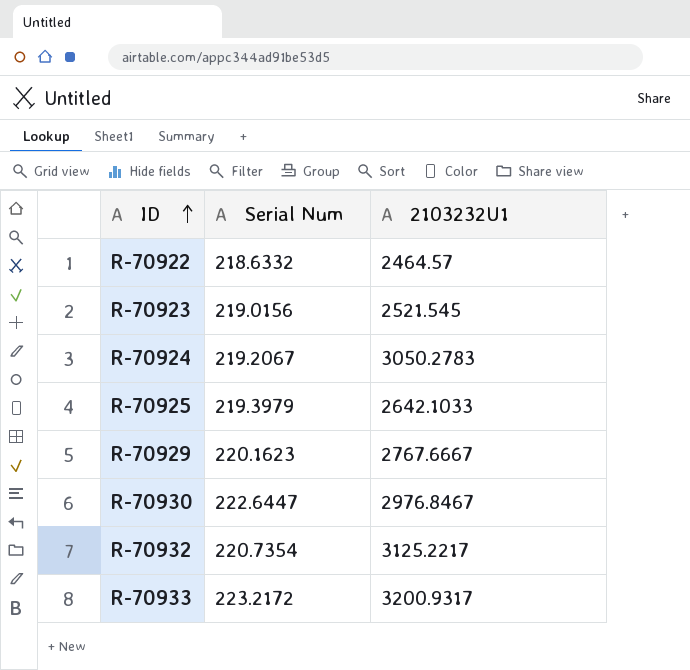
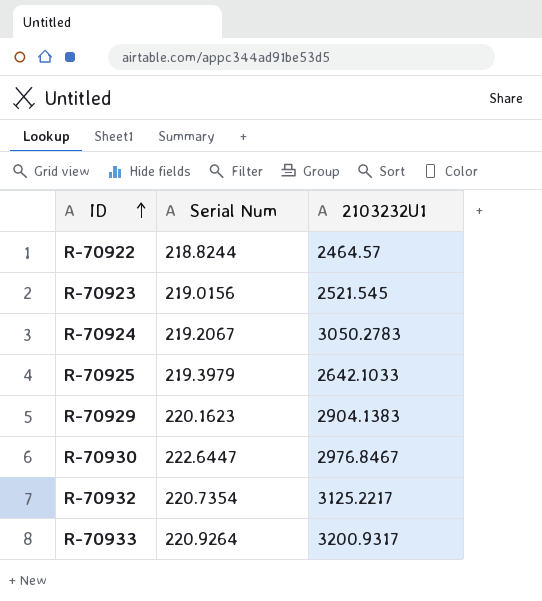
R-70922 | Serial Num: 218.6332 -> 218.8244
R-70929 | 2103232U1: 2767.6667 -> 2904.1383
R-70933 | Serial Num: 223.2172 -> 220.9264

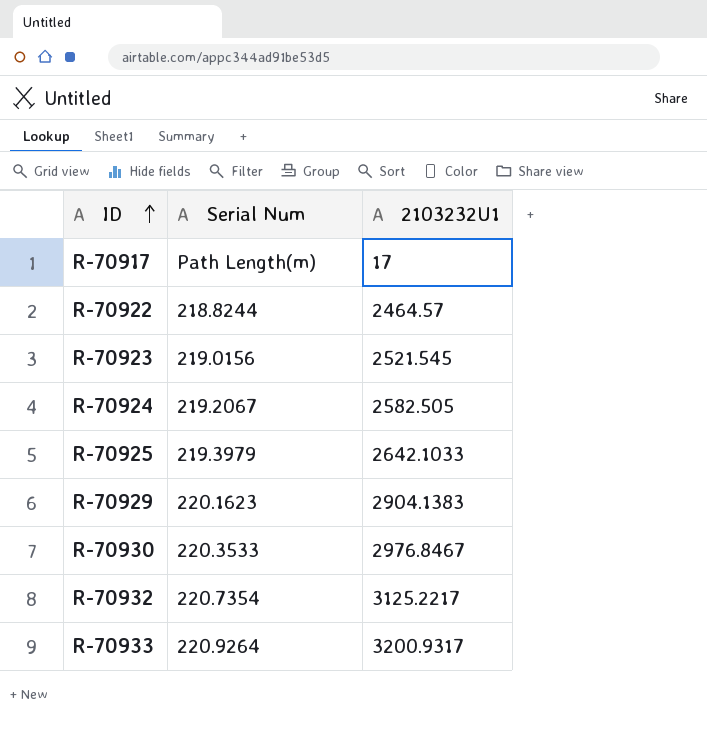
row R-70917: none -> Path Length(m) | 17
R-70924 | 2103232U1: 3050.2783 -> 2582.505
R-70930 | Serial Num: 222.6447 -> 220.3533

